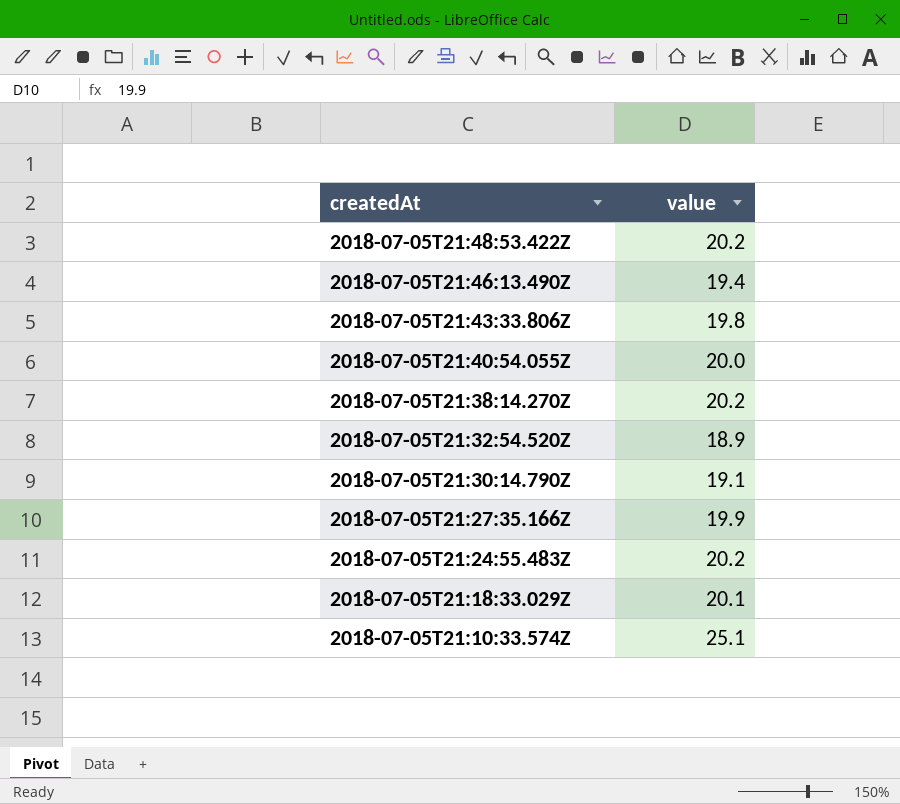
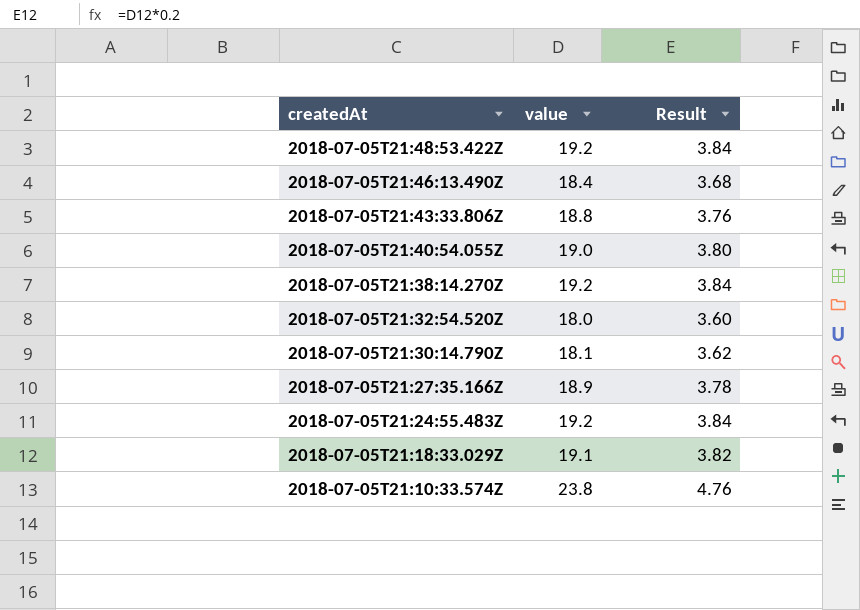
column Result | formula: none -> [value] * 0.2
2018-07-05T21:48:53.422Z | value: 20.2 -> 19.2
2018-07-05T21:46:13.490Z | value: 19.4 -> 18.4
2018-07-05T21:43:33.806Z | value: 19.8 -> 18.8
2018-07-05T21:40:54.055Z | value: 20.0 -> 19.0
2018-07-05T21:38:14.270Z | value: 20.2 -> 19.2
2018-07-05T21:32:54.520Z | value: 18.9 -> 18.0
2018-07-05T21:30:14.790Z | value: 19.1 -> 18.1
2018-07-05T21:27:35.166Z | value: 19.9 -> 18.9
2018-07-05T21:24:55.483Z | value: 20.2 -> 19.2
2018-07-05T21:18:33.029Z | value: 20.1 -> 19.1
2018-07-05T21:10:33.574Z | value: 25.1 -> 23.8

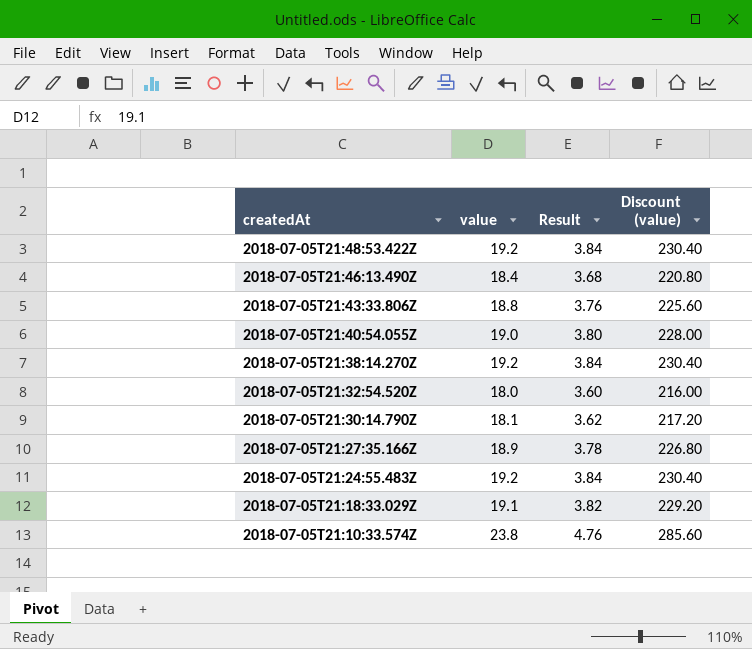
column Discount (value) | formula: none -> [value] * 12

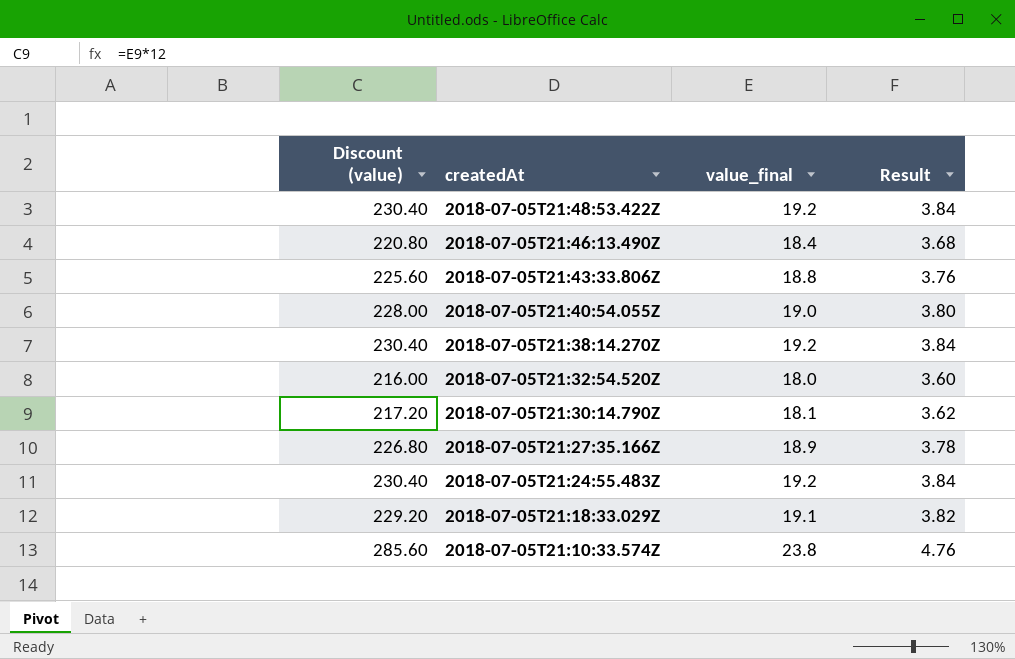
column Discount (value) | position: 4 -> 1
column name: value -> value_final

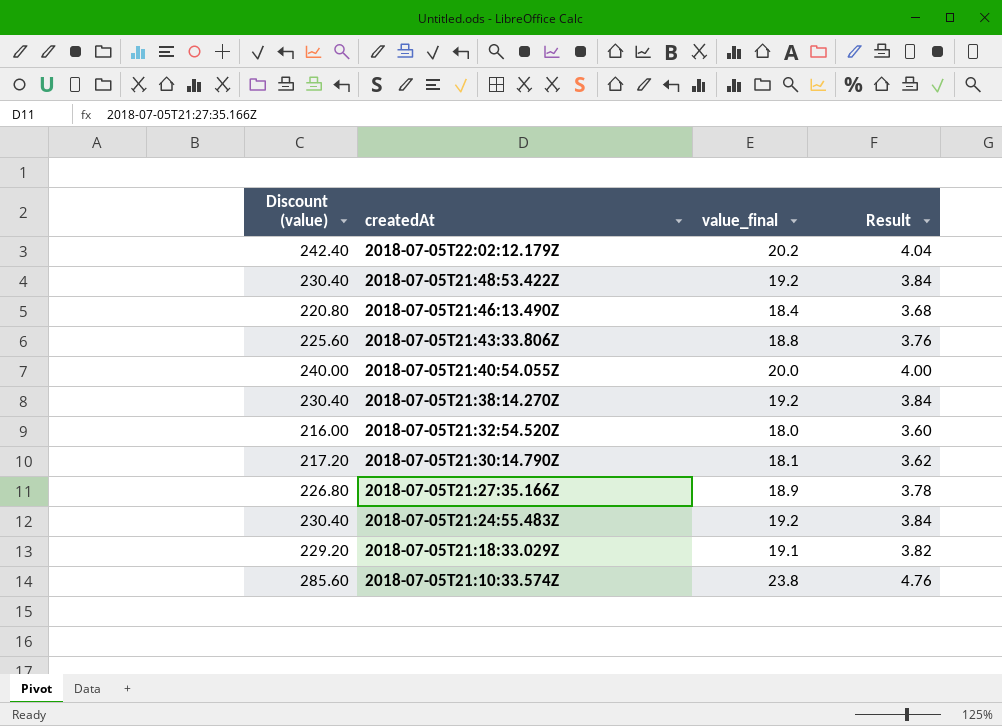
row 2018-07-05T22:02:12.179Z: none -> 242.40 | 20.2 | 4.04
2018-07-05T21:40:54.055Z | Discount (value): 228.00 -> 240.00
2018-07-05T21:40:54.055Z | value_final: 19.0 -> 20.0
2018-07-05T21:40:54.055Z | Result: 3.80 -> 4.00

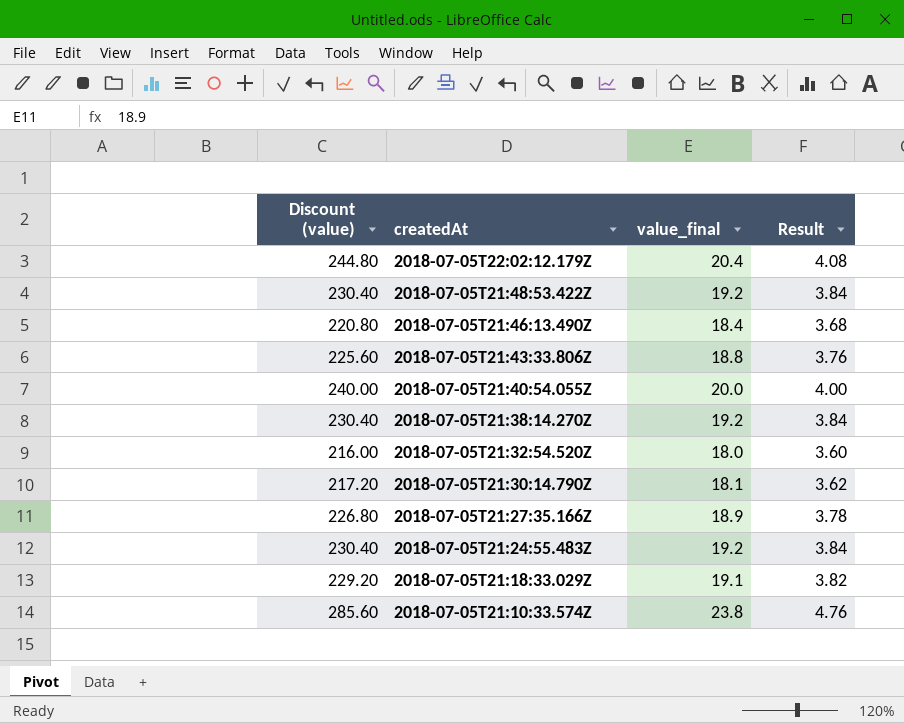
2018-07-05T22:02:12.179Z | Discount (value): 242.40 -> 244.80
2018-07-05T22:02:12.179Z | value_final: 20.2 -> 20.4
2018-07-05T22:02:12.179Z | Result: 4.04 -> 4.08

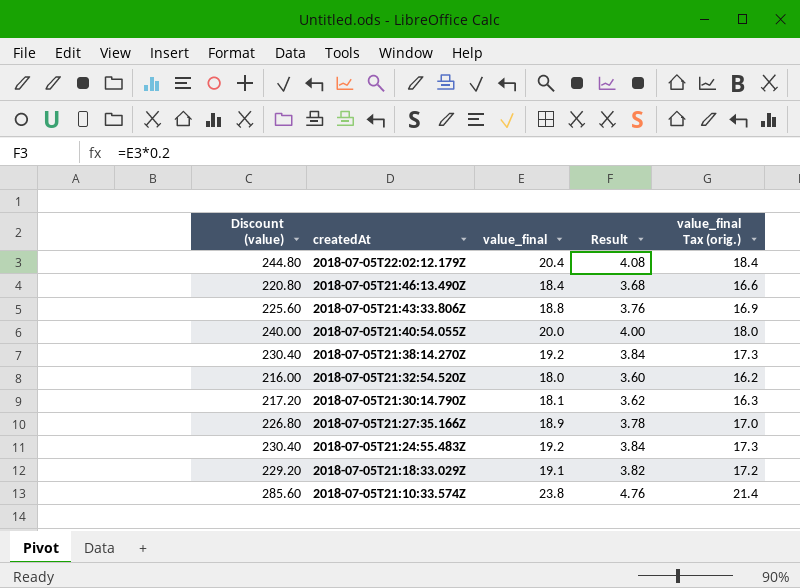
column value_final Tax (orig.) | formula: none -> [value_final] * 0.9
row 2018-07-05T21:48:53.422Z: 230.40 | 19.2 | 3.84 -> none

